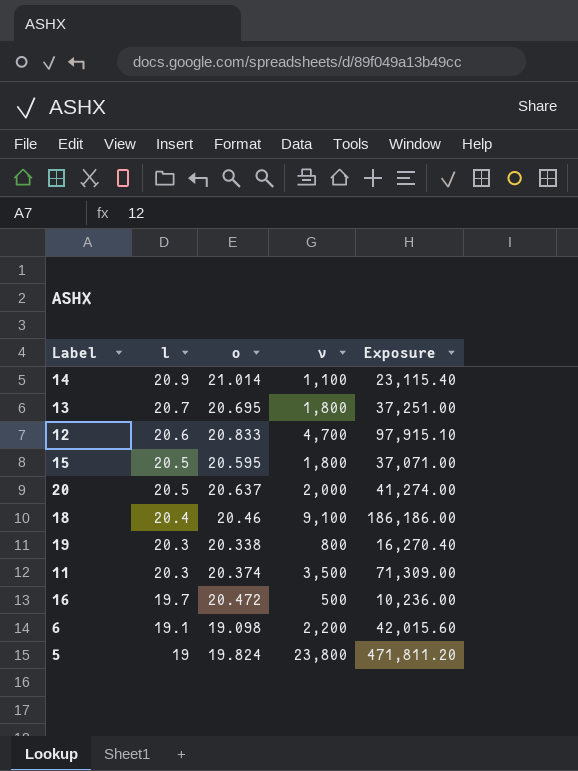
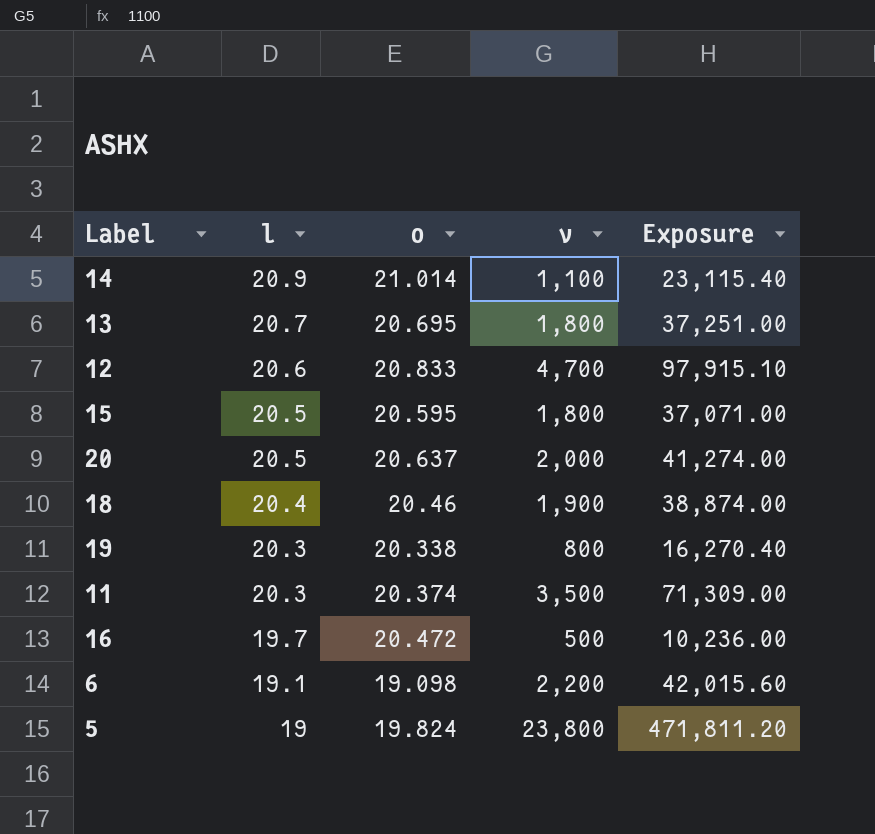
18 | v: 9,100 -> 1,900
18 | Exposure: 186,186.00 -> 38,874.00

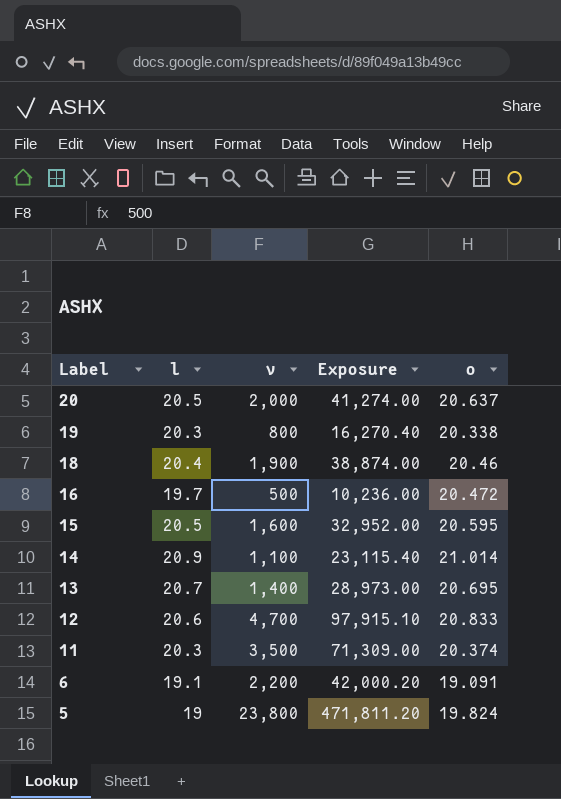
row order: l descending -> Label descending
column o | position: 3 -> 5
15 | v: 1,800 -> 1,600
15 | Exposure: 37,071.00 -> 32,952.00
13 | v: 1,800 -> 1,400
13 | Exposure: 37,251.00 -> 28,973.00
6 | Exposure: 42,015.60 -> 42,000.20
6 | o: 19.098 -> 19.091

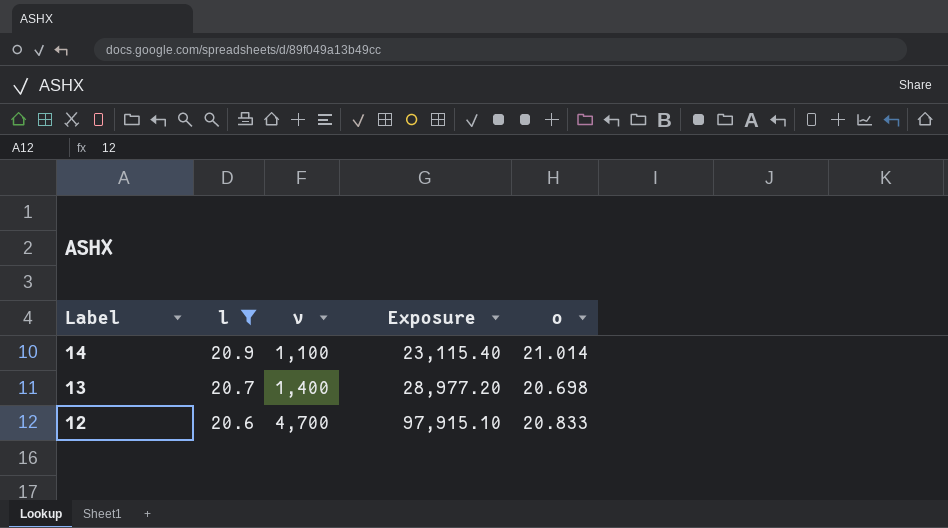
filter: none -> l >= 20.6
13 | Exposure: 28,973.00 -> 28,977.20
13 | o: 20.695 -> 20.698

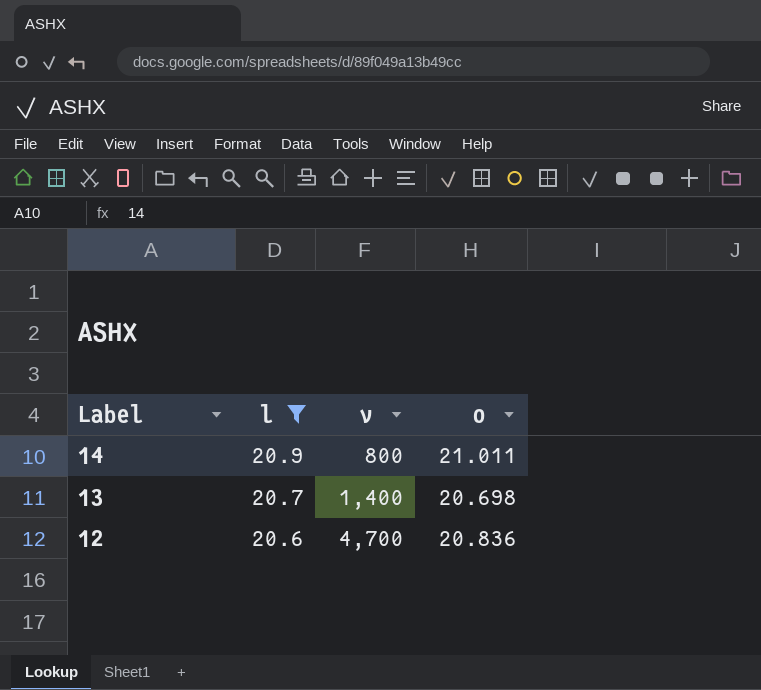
column Exposure | formula: [v] * [o] -> none
14 | v: 1,100 -> 800
14 | o: 21.014 -> 21.011
12 | o: 20.833 -> 20.836

